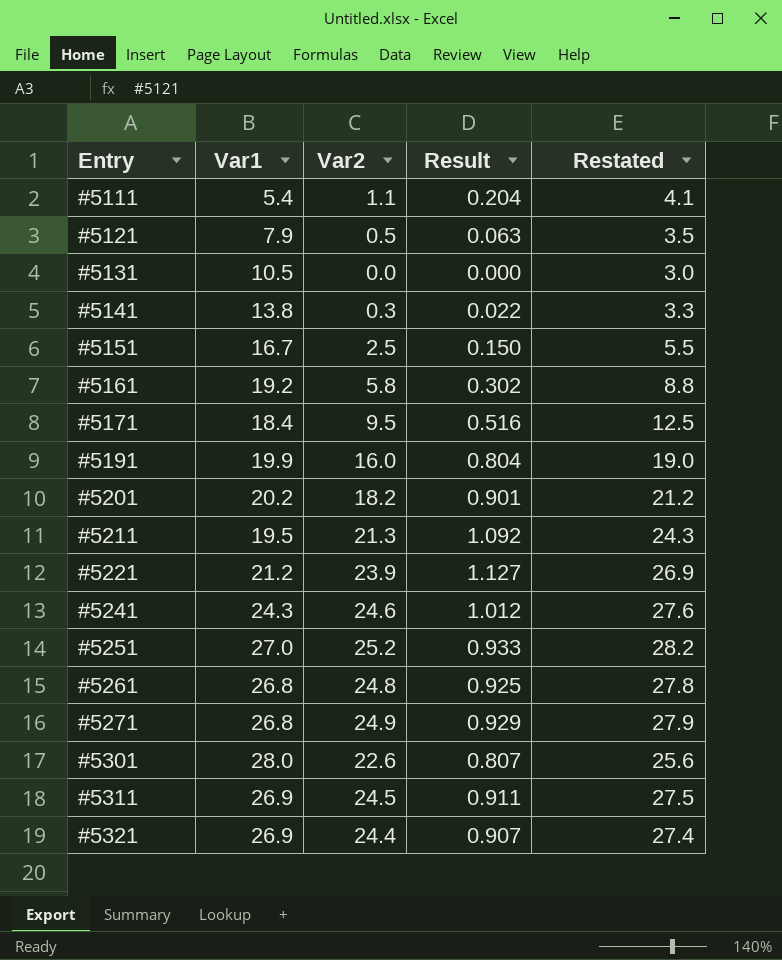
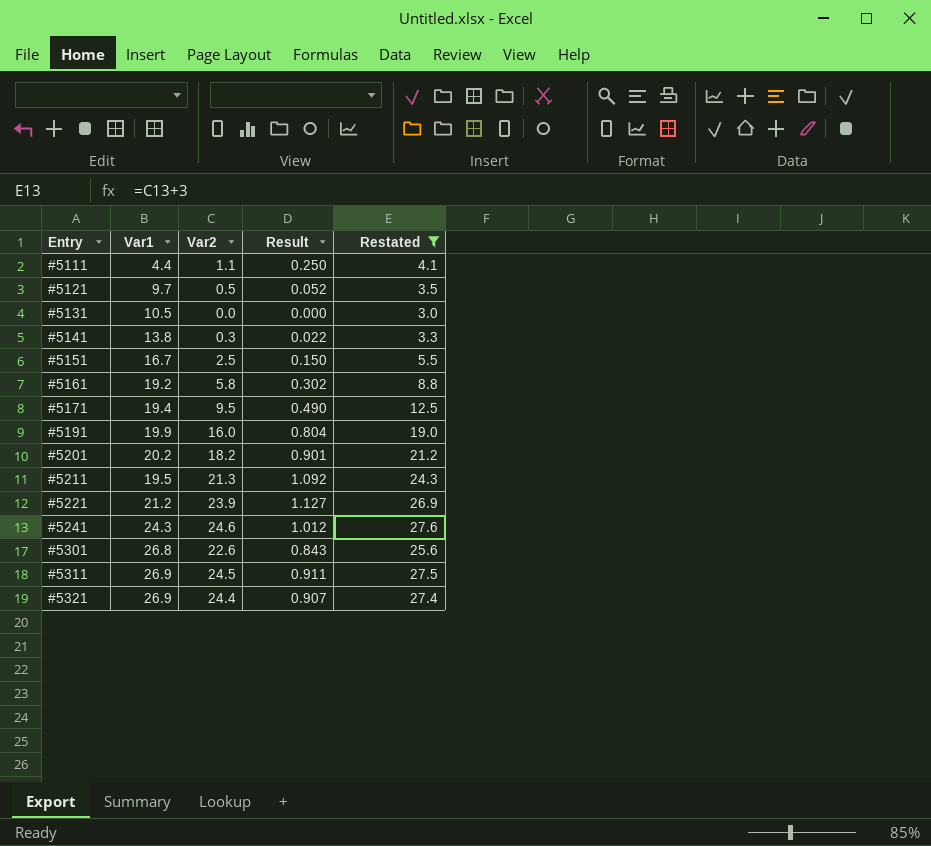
filter: none -> Restated <= 27.6
#5111 | Var1: 5.4 -> 4.4
#5111 | Result: 0.204 -> 0.250
#5121 | Var1: 7.9 -> 9.7
#5121 | Result: 0.063 -> 0.052
#5171 | Var1: 18.4 -> 19.4
#5171 | Result: 0.516 -> 0.490
#5301 | Var1: 28.0 -> 26.8
#5301 | Result: 0.807 -> 0.843

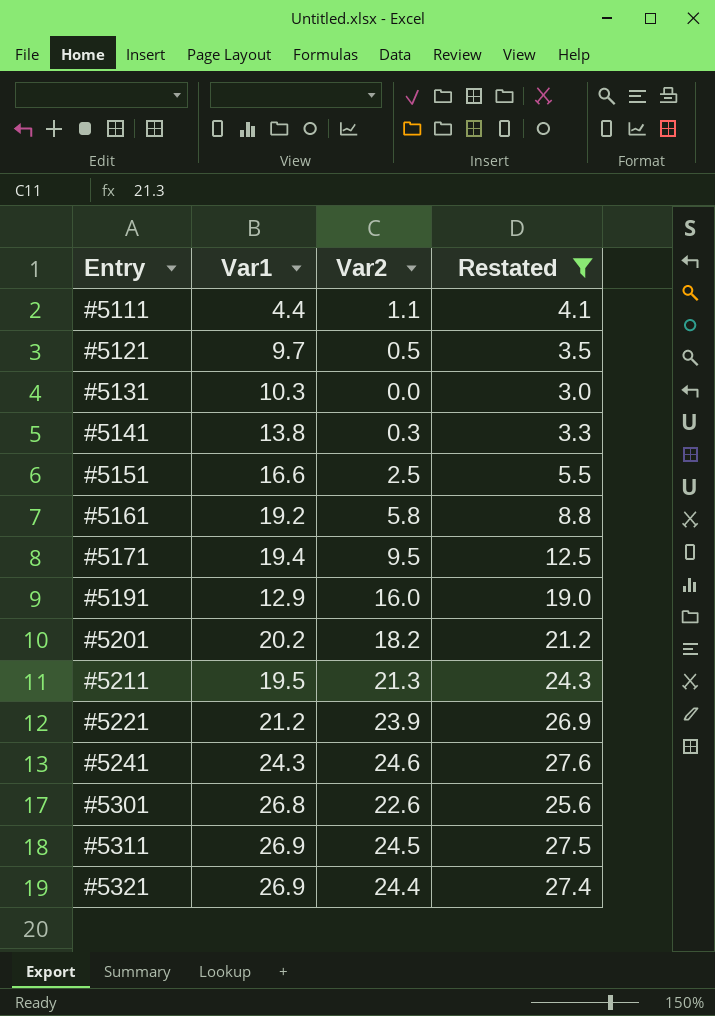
column Result | formula: [Var2] / [Var1] -> none
#5131 | Var1: 10.5 -> 10.3
#5151 | Var1: 16.7 -> 16.6
#5191 | Var1: 19.9 -> 12.9

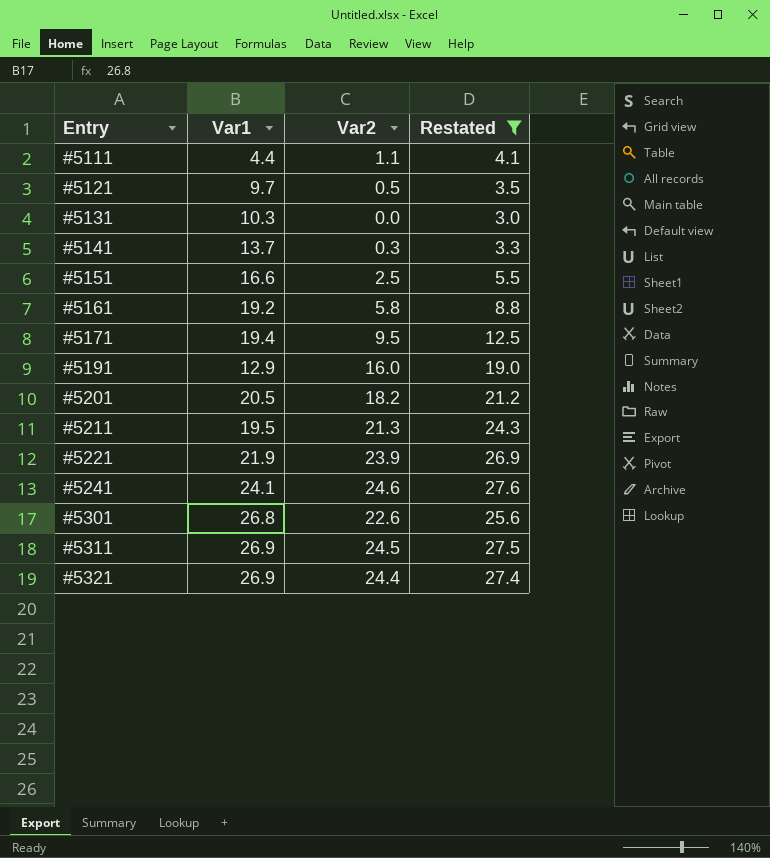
#5141 | Var1: 13.8 -> 13.7
#5201 | Var1: 20.2 -> 20.5
#5221 | Var1: 21.2 -> 21.9
#5241 | Var1: 24.3 -> 24.1

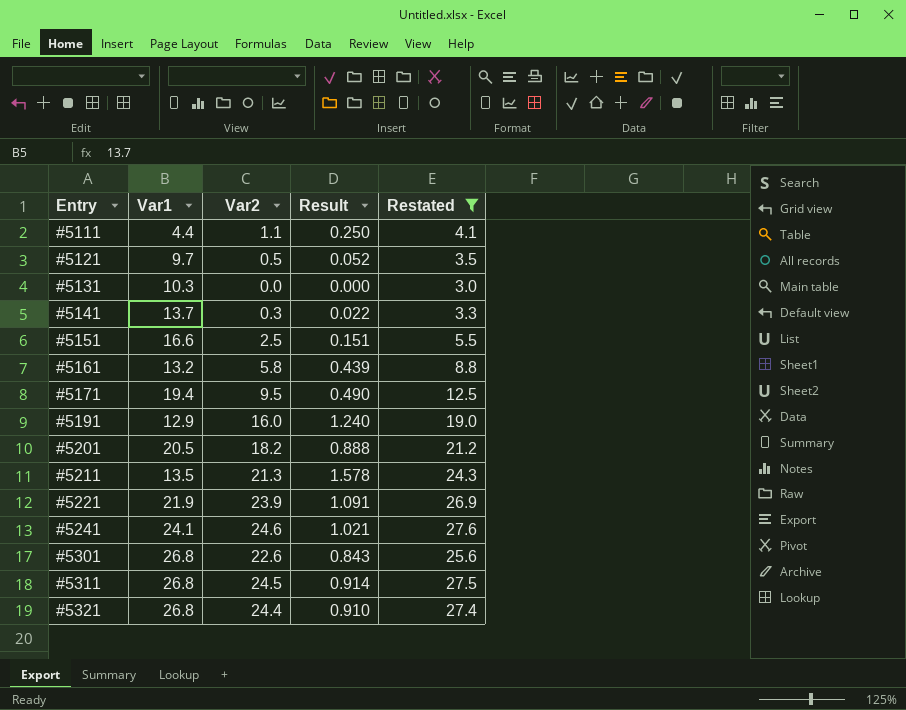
column Result | formula: none -> [Var2] / [Var1]
#5161 | Var1: 19.2 -> 13.2
#5211 | Var1: 19.5 -> 13.5
#5311 | Var1: 26.9 -> 26.8
#5321 | Var1: 26.9 -> 26.8

